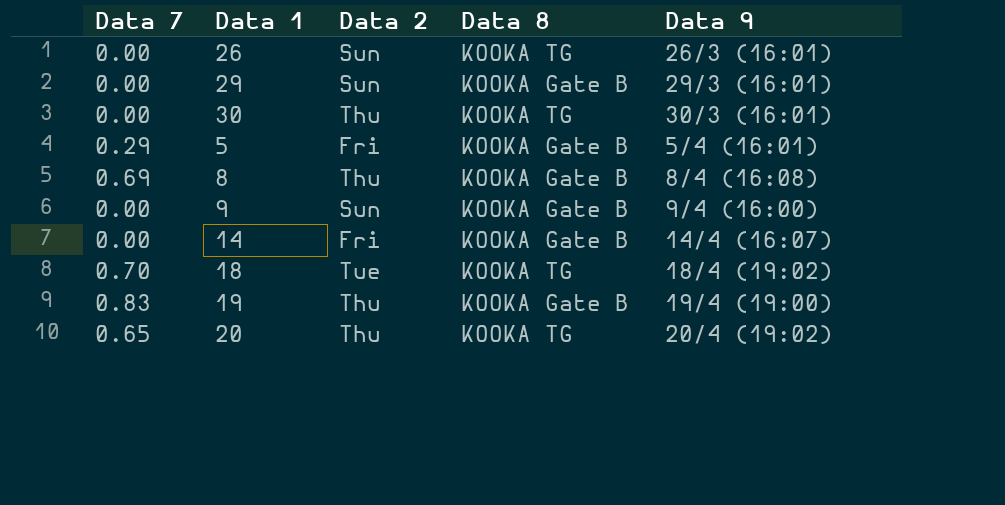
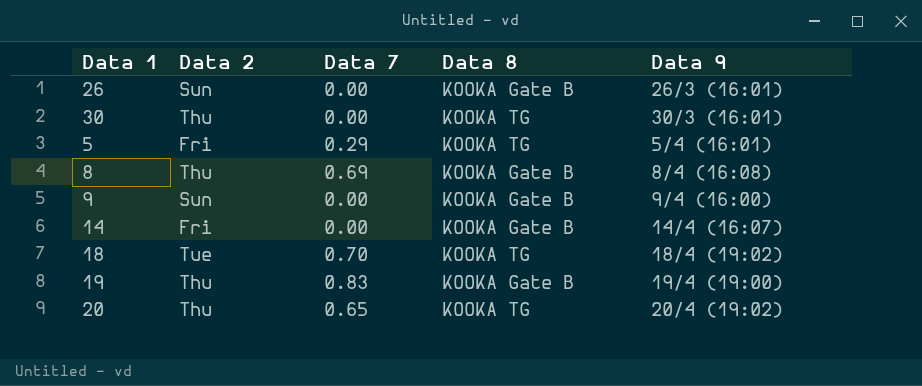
column Data 7 | position: 1 -> 3
row 29: 0.00 | Sun | KOOKA Gate B | 29/3 (16:01) -> none
26 | Data 8: KOOKA TG -> KOOKA Gate B
5 | Data 8: KOOKA Gate B -> KOOKA TG

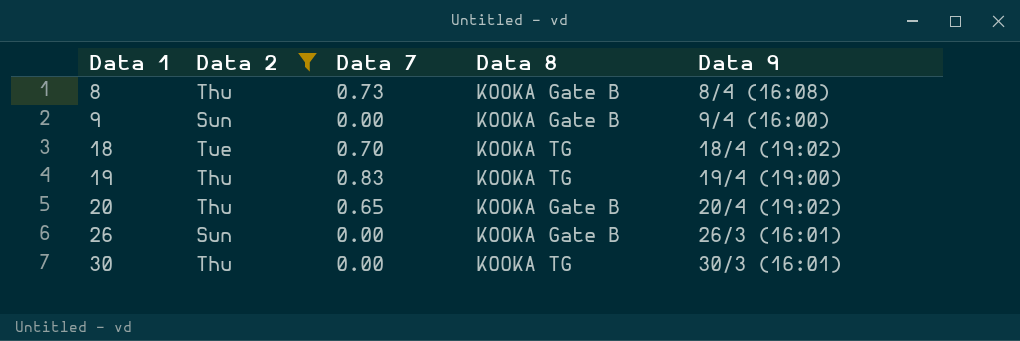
filter: none -> Data 2 != Fri
row order: none -> Data 1 ascending
8 | Data 7: 0.69 -> 0.73
19 | Data 8: KOOKA Gate B -> KOOKA TG
20 | Data 8: KOOKA TG -> KOOKA Gate B

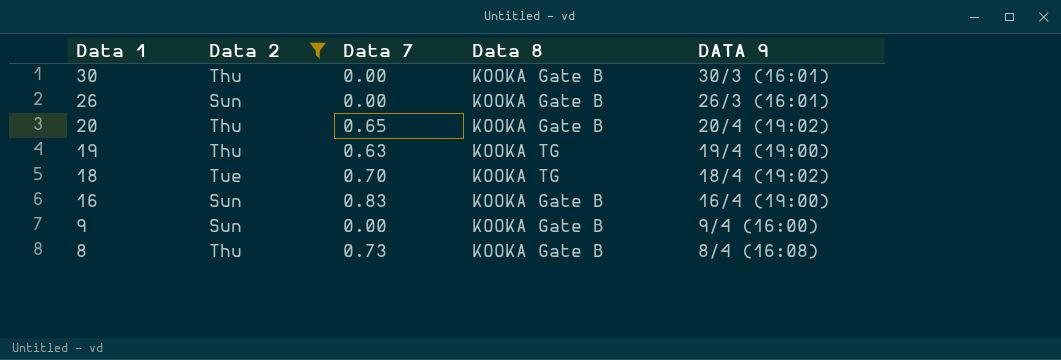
row order: Data 1 ascending -> Data 1 descending
column name: Data 9 -> DATA 9
30 | Data 8: KOOKA TG -> KOOKA Gate B
19 | Data 7: 0.83 -> 0.63
row 16: none -> Sun | 0.83 | KOOKA Gate B | 16/4 (19:00)

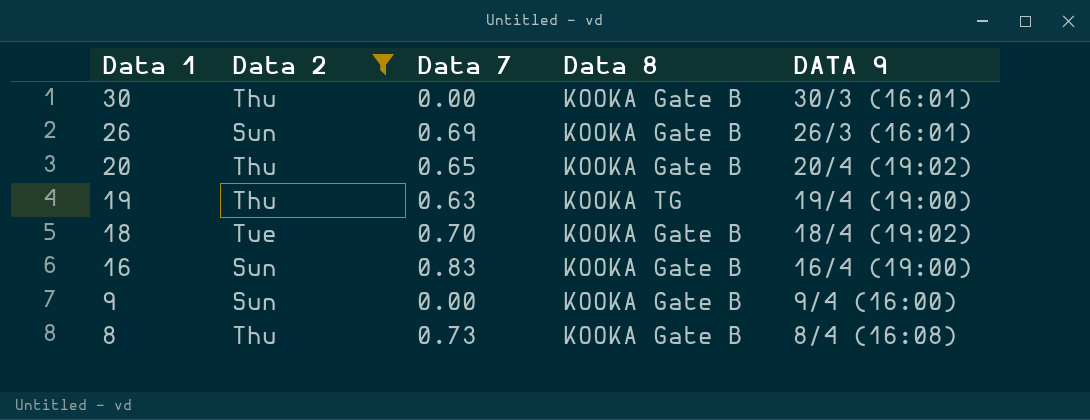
26 | Data 7: 0.00 -> 0.69
18 | Data 8: KOOKA TG -> KOOKA Gate B

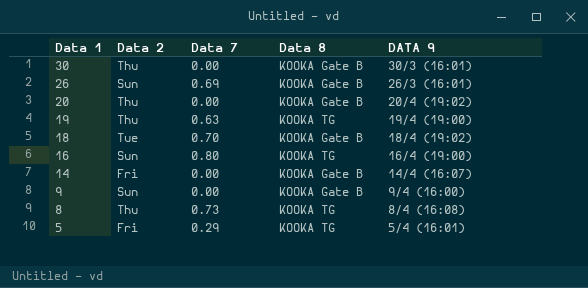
filter: Data 2 != Fri -> none
20 | Data 7: 0.65 -> 0.00
16 | Data 7: 0.83 -> 0.80
16 | Data 8: KOOKA Gate B -> KOOKA TG
8 | Data 8: KOOKA Gate B -> KOOKA TG

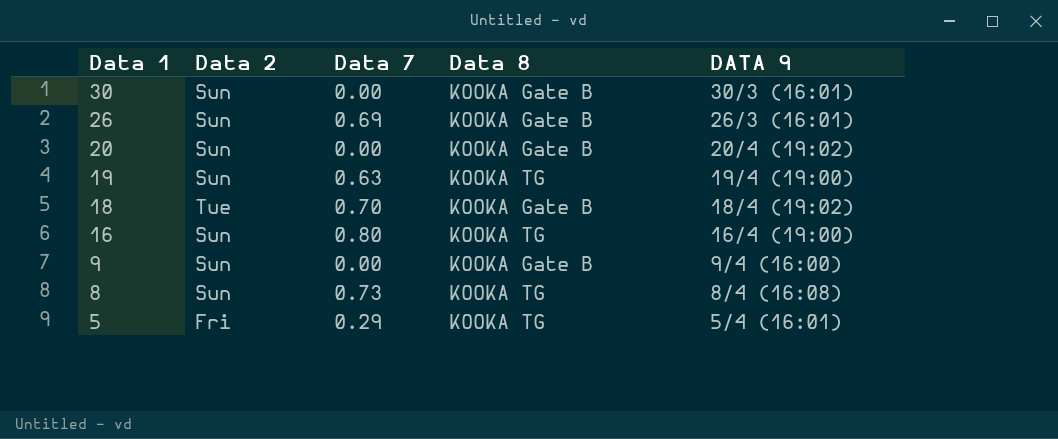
row 14: Fri | 0.00 | KOOKA Gate B | 14/4 (16:07) -> none
30 | Data 2: Thu -> Sun
20 | Data 2: Thu -> Sun
19 | Data 2: Thu -> Sun
8 | Data 2: Thu -> Sun

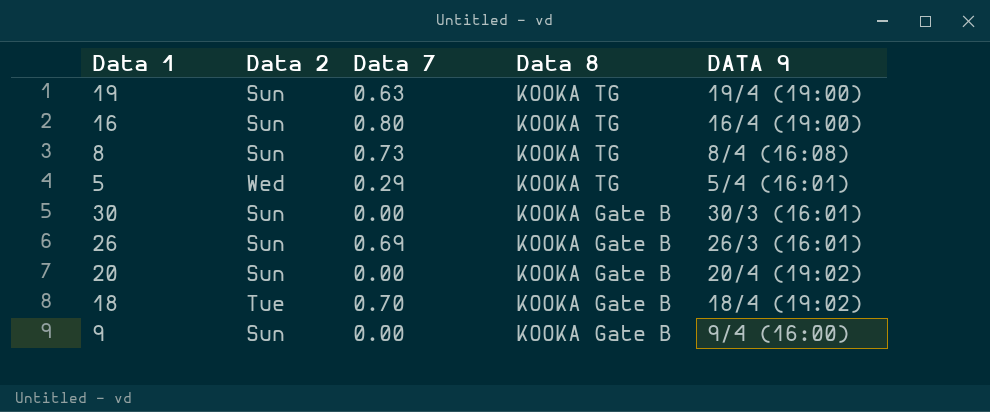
row order: Data 1 descending -> Data 8 descending
5 | Data 2: Fri -> Wed

